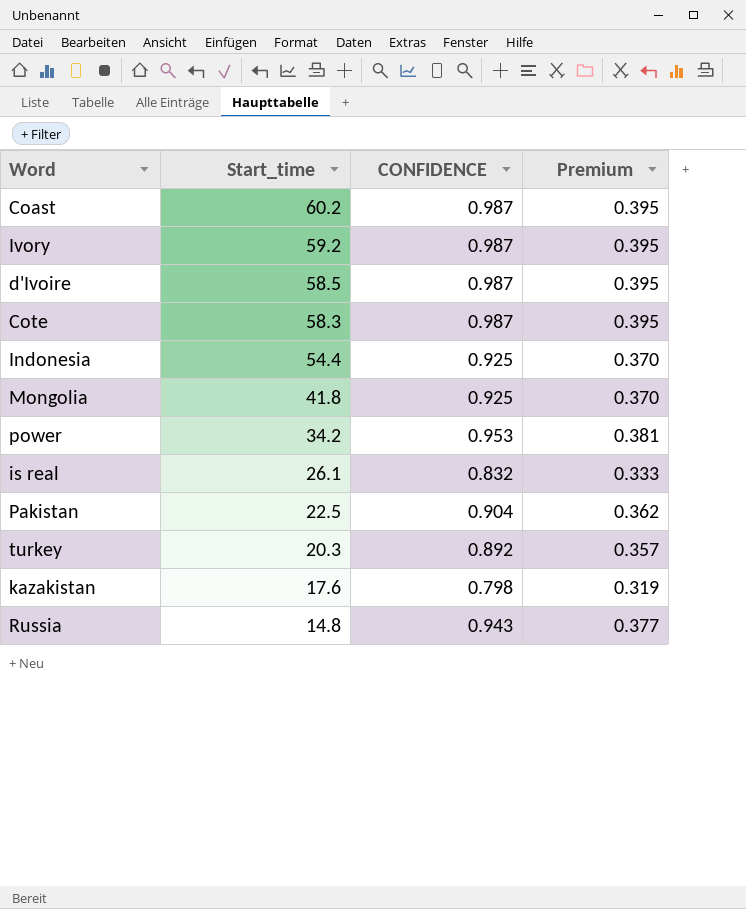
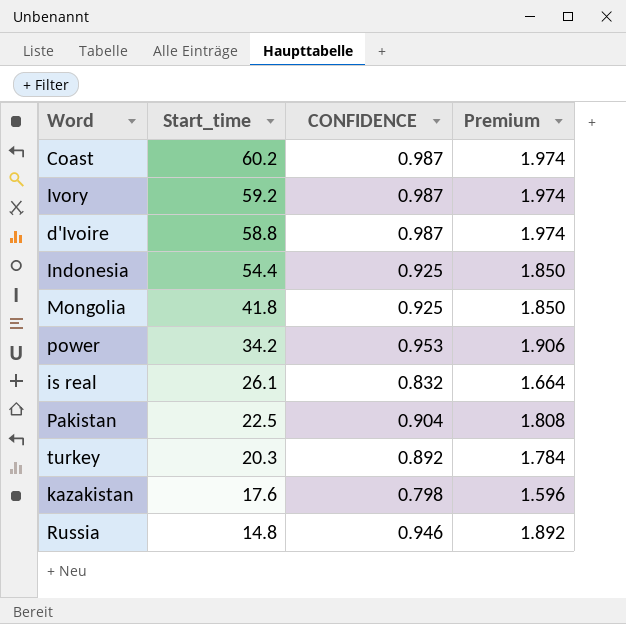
column Premium | formula: [CONFIDENCE] * 0.4 -> [CONFIDENCE] * 2
row Cote: 58.3 | 0.987 | 0.395 -> none
d'Ivoire | Start_time: 58.5 -> 58.8
Russia | CONFIDENCE: 0.943 -> 0.946

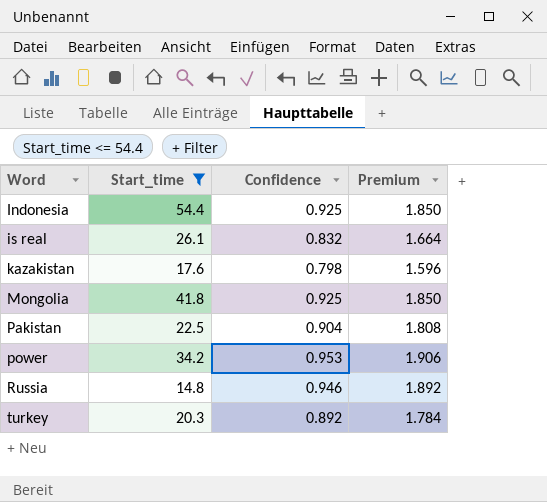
filter: none -> Start_time <= 54.4
row order: Start_time descending -> Word ascending
column name: CONFIDENCE -> Confidence

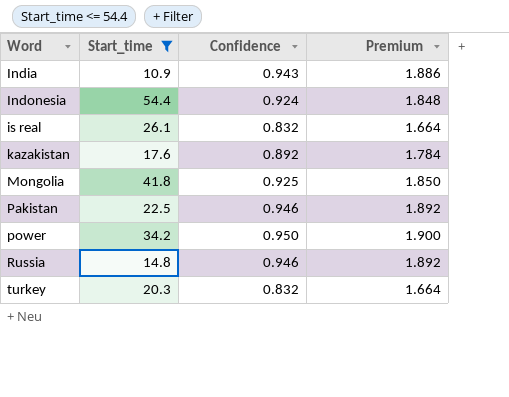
row India: none -> 10.9 | 0.943 | 1.886
Indonesia | Confidence: 0.925 -> 0.924
Indonesia | Premium: 1.850 -> 1.848
kazakistan | Confidence: 0.798 -> 0.892
kazakistan | Premium: 1.596 -> 1.784
Pakistan | Confidence: 0.904 -> 0.946
Pakistan | Premium: 1.808 -> 1.892
power | Confidence: 0.953 -> 0.950
power | Premium: 1.906 -> 1.900
turkey | Confidence: 0.892 -> 0.832
turkey | Premium: 1.784 -> 1.664

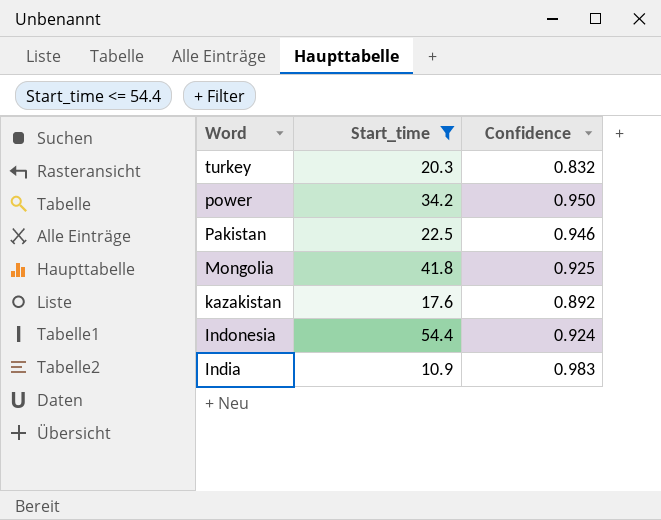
row order: Word ascending -> Word descending
column Premium | formula: [Confidence] * 2 -> none
row is real: 26.1 | 0.832 | 1.664 -> none
row Russia: 14.8 | 0.946 | 1.892 -> none
India | Confidence: 0.943 -> 0.983

